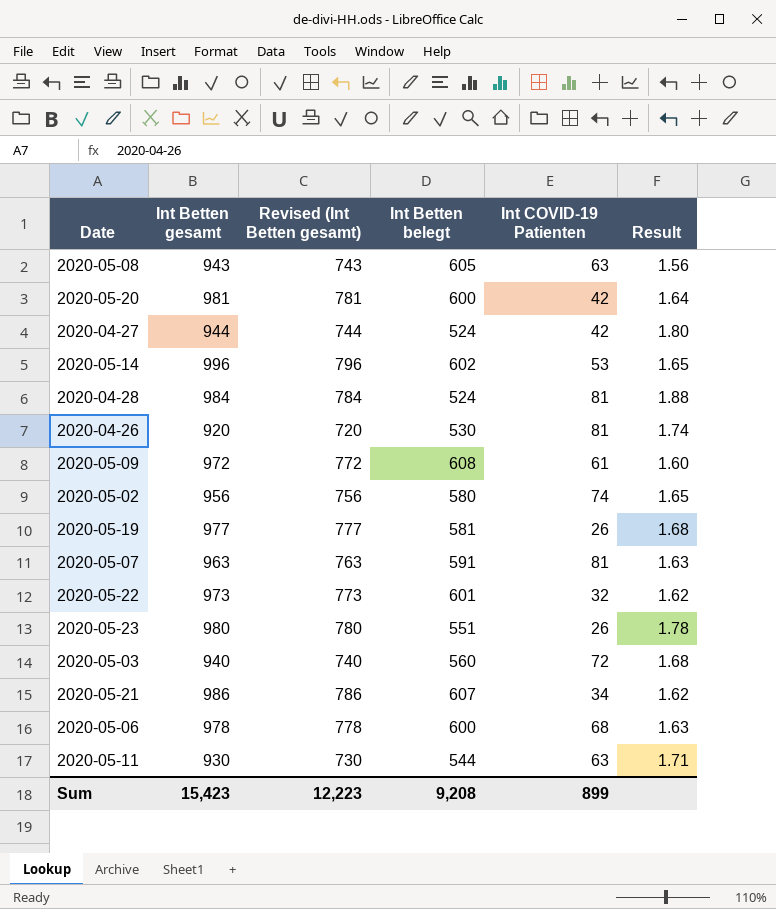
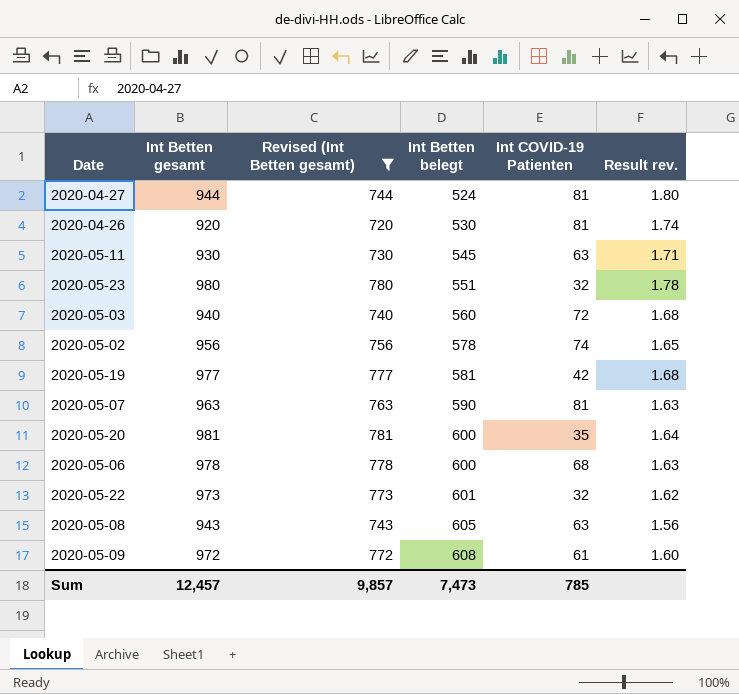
filter: none -> Revised (Int Betten gesamt) <= 781
row order: none -> Int Betten belegt ascending
column name: Result -> Result rev.
2020-04-27 | Int COVID-19 Patienten: 42 -> 81
2020-05-11 | Int Betten belegt: 544 -> 545
2020-05-23 | Int COVID-19 Patienten: 26 -> 32
2020-05-02 | Int Betten belegt: 580 -> 578
2020-05-19 | Int COVID-19 Patienten: 26 -> 42
2020-05-07 | Int Betten belegt: 591 -> 590
2020-05-20 | Int COVID-19 Patienten: 42 -> 35
Sum | Int Betten gesamt: 15,423 -> 12,457
Sum | Revised (Int Betten gesamt): 12,223 -> 9,857
Sum | Int Betten belegt: 9,208 -> 7,473
Sum | Int COVID-19 Patienten: 899 -> 785

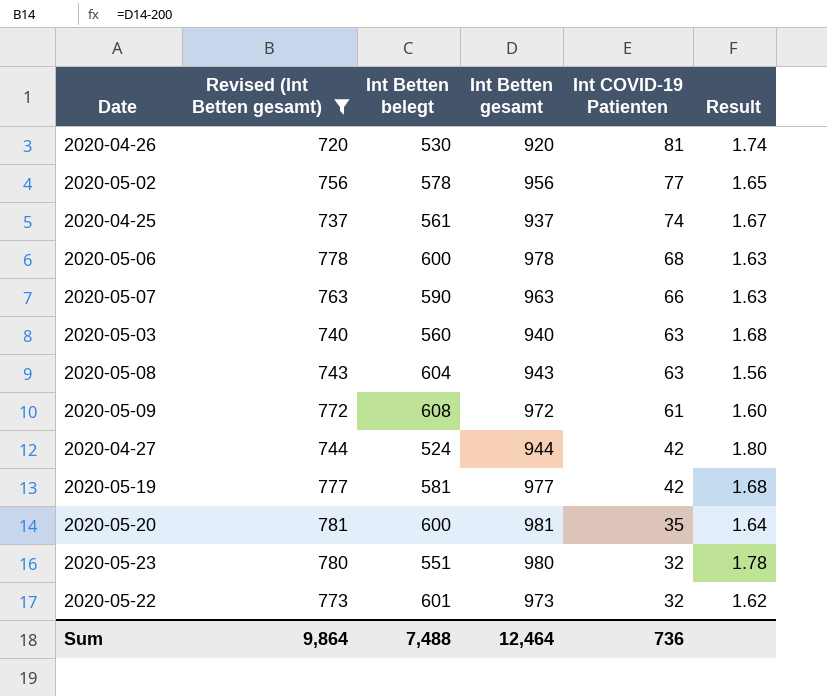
row order: Int Betten belegt ascending -> Int COVID-19 Patienten descending
column Int Betten gesamt | position: 2 -> 4
column name: Result rev. -> Result
row 2020-05-11: 930 | 730 | 545 | 63 | 1.71 -> none
2020-05-02 | Int COVID-19 Patienten: 74 -> 77
row 2020-04-25: none -> 737 | 561 | 937 | 74 | 1.67
2020-05-07 | Int COVID-19 Patienten: 81 -> 66
2020-05-03 | Int COVID-19 Patienten: 72 -> 63
2020-05-08 | Int Betten belegt: 605 -> 604
2020-04-27 | Int COVID-19 Patienten: 81 -> 42
Sum | Revised (Int Betten gesamt): 9,857 -> 9,864
Sum | Int Betten belegt: 7,473 -> 7,488
Sum | Int Betten gesamt: 12,457 -> 12,464
Sum | Int COVID-19 Patienten: 785 -> 736

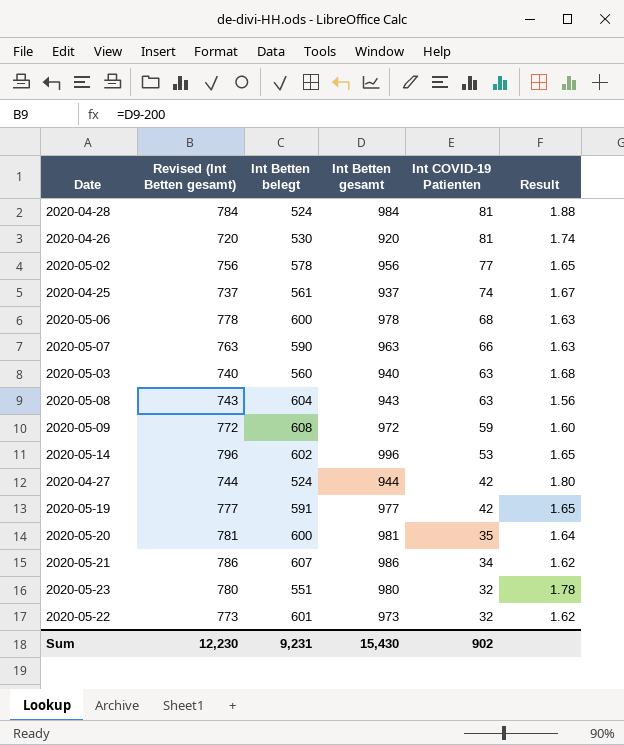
filter: Revised (Int Betten gesamt) <= 781 -> none
2020-05-09 | Int COVID-19 Patienten: 61 -> 59
2020-05-19 | Int Betten belegt: 581 -> 591
2020-05-19 | Result: 1.68 -> 1.65
Sum | Revised (Int Betten gesamt): 9,864 -> 12,230
Sum | Int Betten belegt: 7,488 -> 9,231
Sum | Int Betten gesamt: 12,464 -> 15,430
Sum | Int COVID-19 Patienten: 736 -> 902

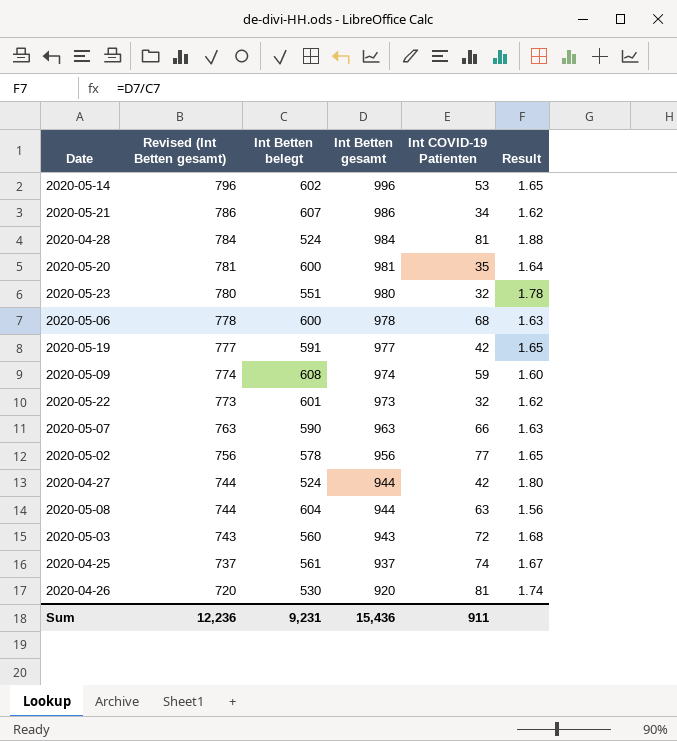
row order: Int COVID-19 Patienten descending -> Revised (Int Betten gesamt) descending
2020-05-09 | Revised (Int Betten gesamt): 772 -> 774
2020-05-09 | Int Betten gesamt: 972 -> 974
2020-05-08 | Revised (Int Betten gesamt): 743 -> 744
2020-05-08 | Int Betten gesamt: 943 -> 944
2020-05-03 | Revised (Int Betten gesamt): 740 -> 743
2020-05-03 | Int Betten gesamt: 940 -> 943
2020-05-03 | Int COVID-19 Patienten: 63 -> 72
Sum | Revised (Int Betten gesamt): 12,230 -> 12,236
Sum | Int Betten gesamt: 15,430 -> 15,436
Sum | Int COVID-19 Patienten: 902 -> 911

